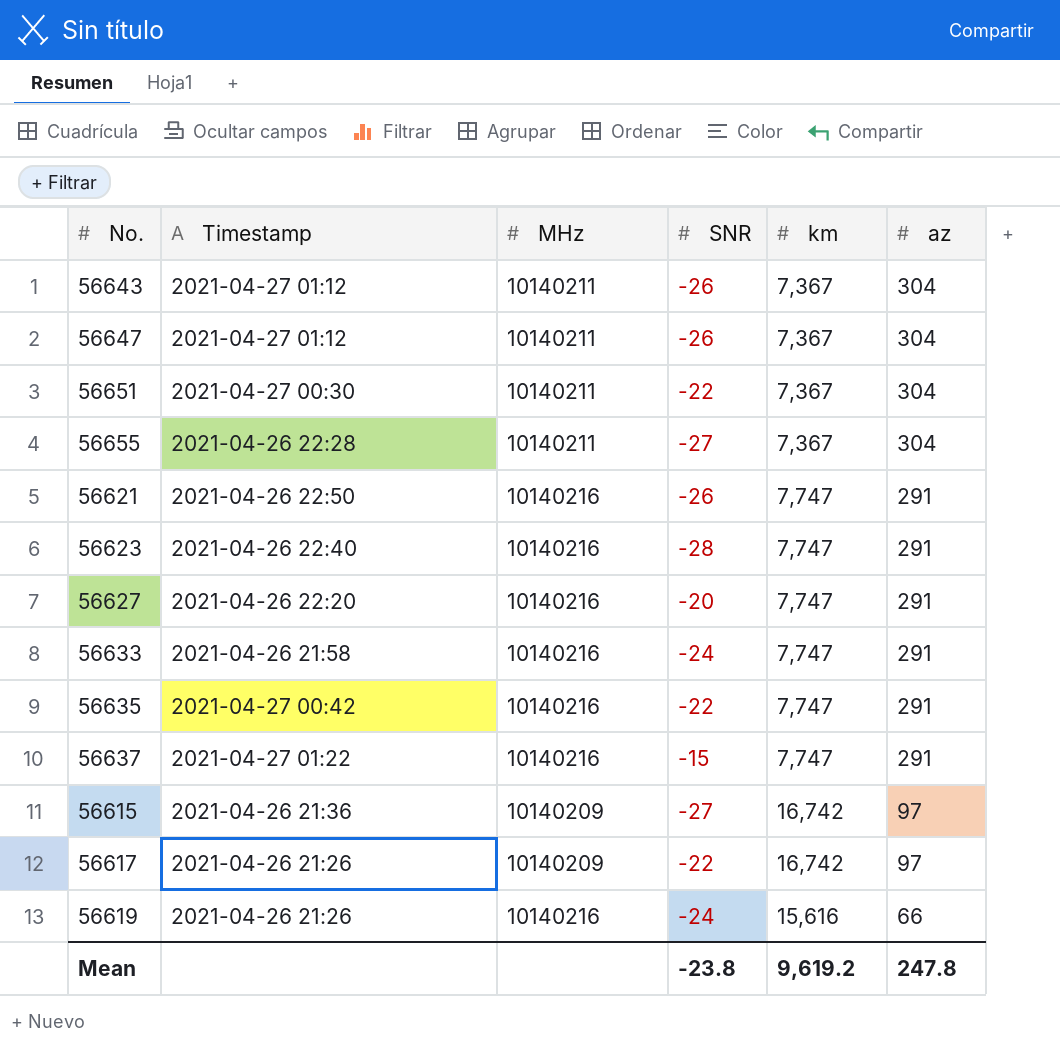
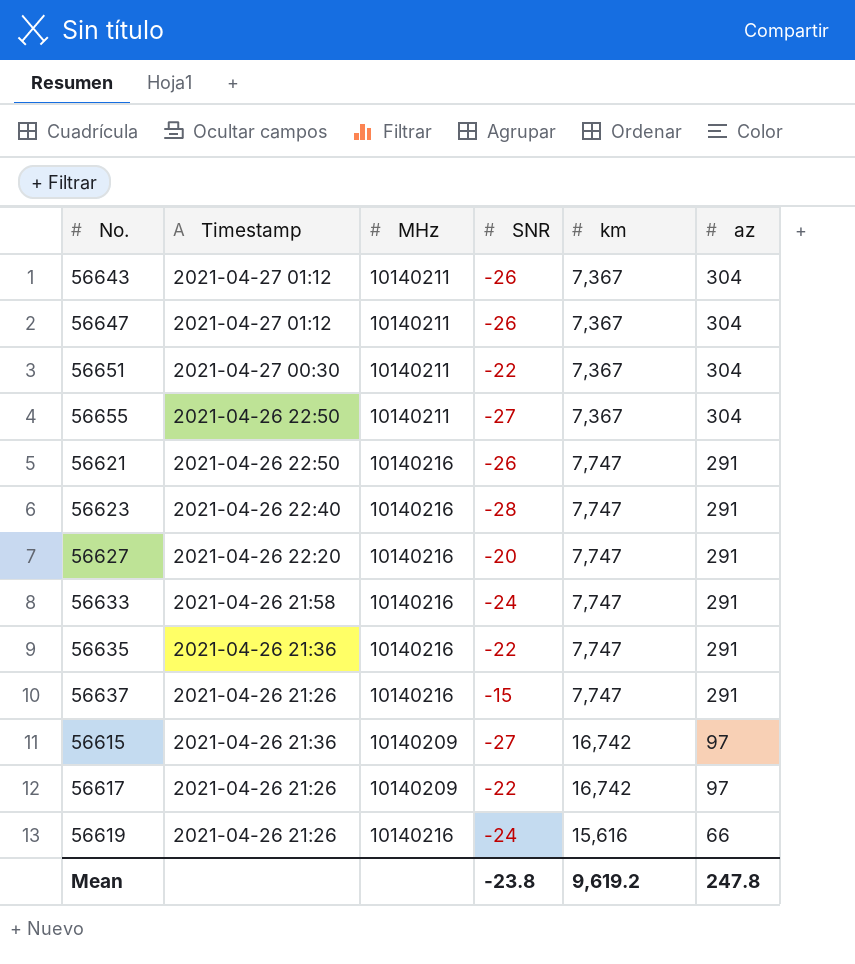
56655 | Timestamp: 2021-04-26 22:28 -> 2021-04-26 22:50
56635 | Timestamp: 2021-04-27 00:42 -> 2021-04-26 21:36
56637 | Timestamp: 2021-04-27 01:22 -> 2021-04-26 21:26

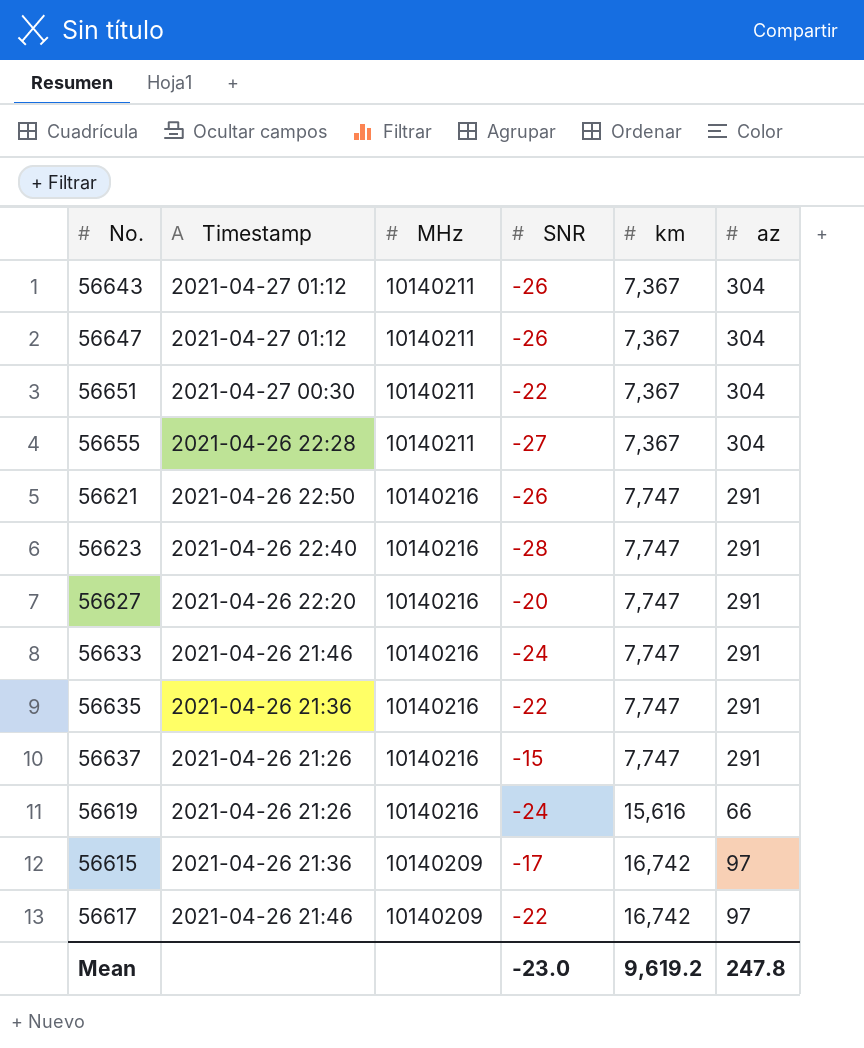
row order: az descending -> km ascending
56655 | Timestamp: 2021-04-26 22:50 -> 2021-04-26 22:28
56633 | Timestamp: 2021-04-26 21:58 -> 2021-04-26 21:46
56615 | SNR: -27 -> -17
56617 | Timestamp: 2021-04-26 21:26 -> 2021-04-26 21:46
Mean | SNR: -23.8 -> -23.0

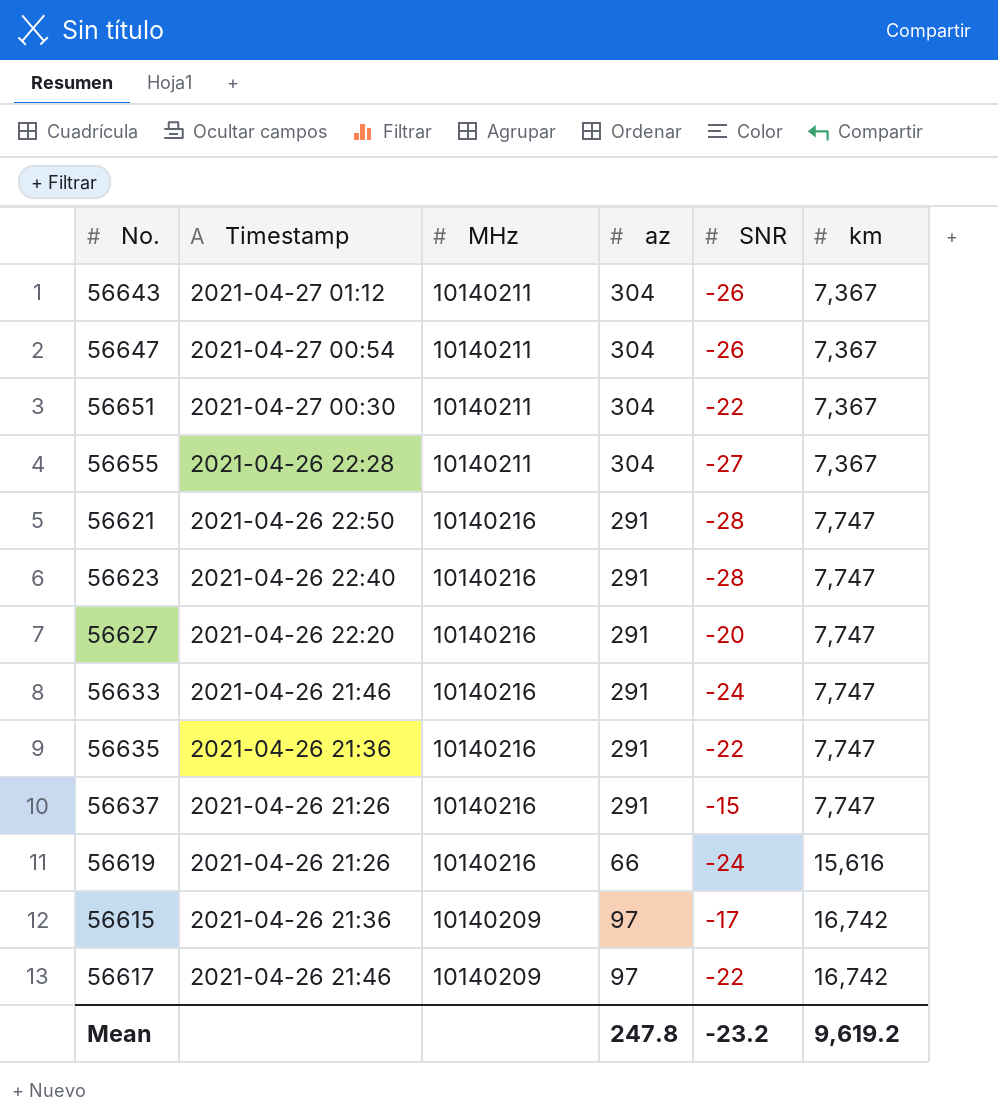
column az | position: 6 -> 4
56647 | Timestamp: 2021-04-27 01:12 -> 2021-04-27 00:54
56621 | SNR: -26 -> -28
Mean | SNR: -23.0 -> -23.2

